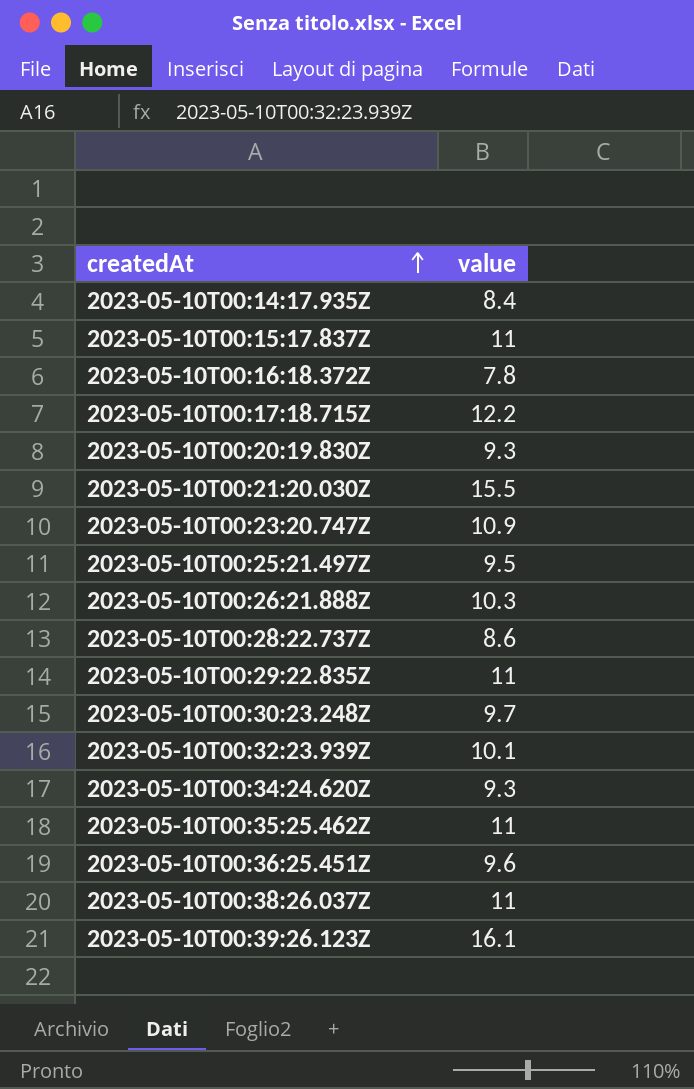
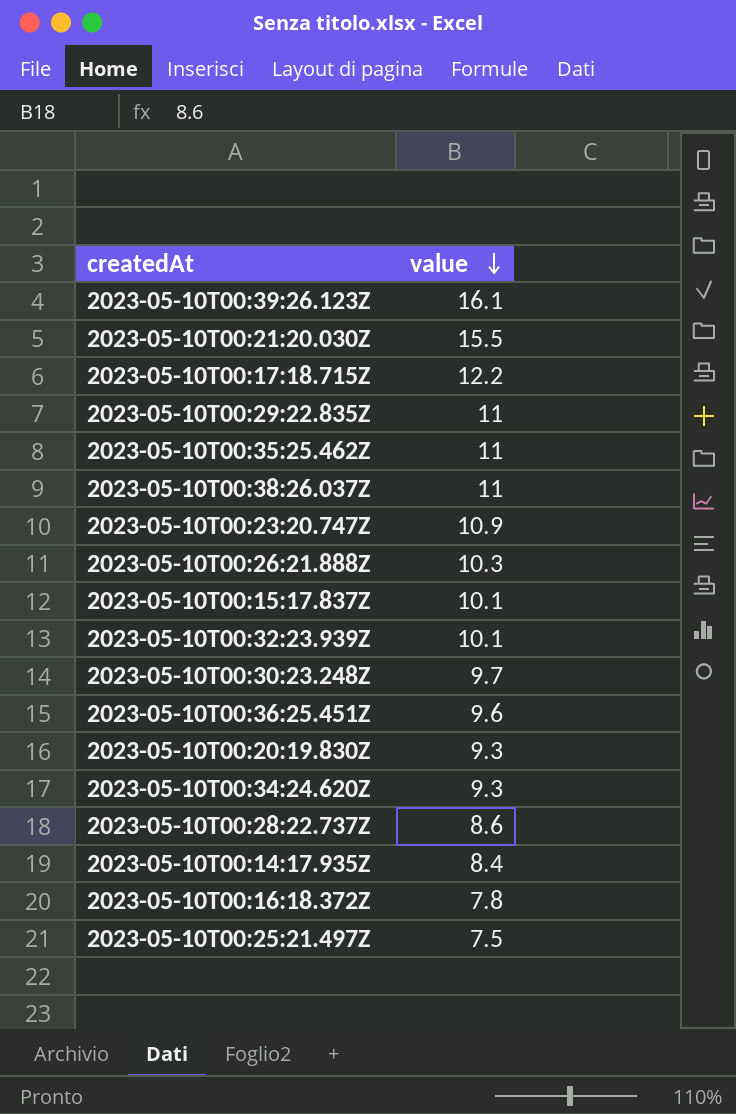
row order: createdAt ascending -> value descending
2023-05-10T00:15:17.837Z | value: 11 -> 10.1
2023-05-10T00:25:21.497Z | value: 9.5 -> 7.5

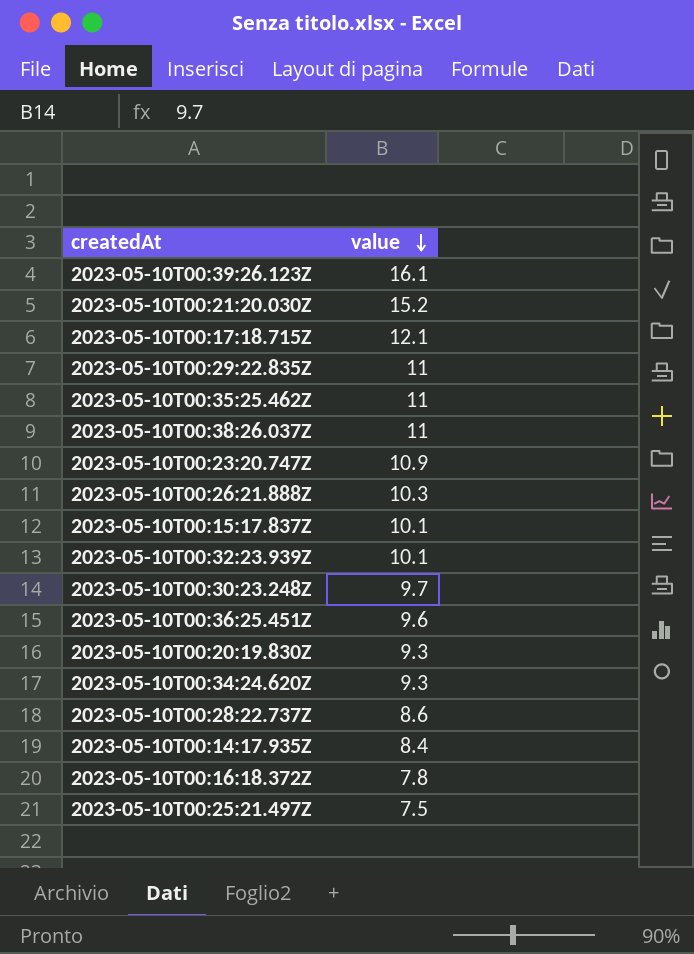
2023-05-10T00:21:20.030Z | value: 15.5 -> 15.2
2023-05-10T00:17:18.715Z | value: 12.2 -> 12.1

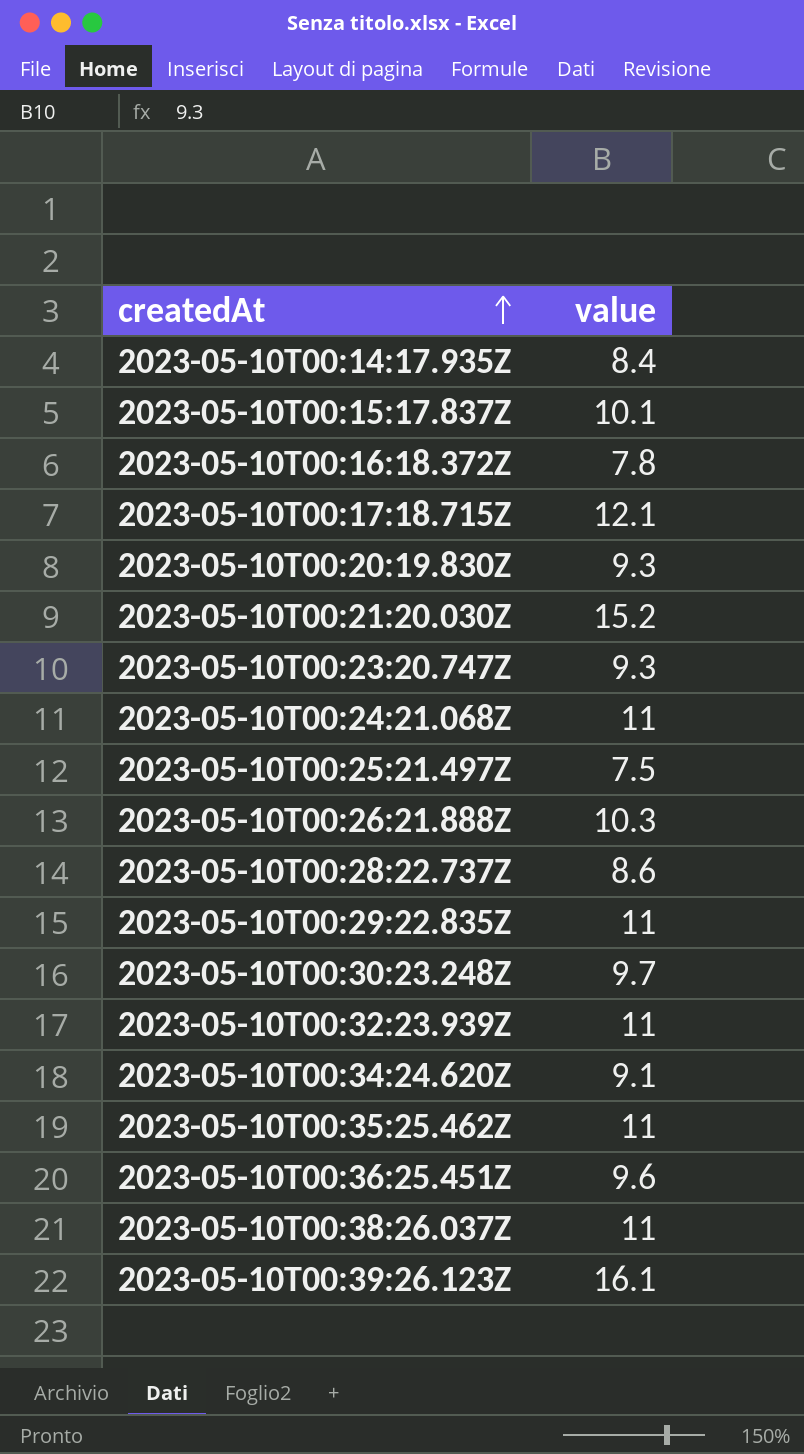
row order: value descending -> createdAt ascending
2023-05-10T00:23:20.747Z | value: 10.9 -> 9.3
row 2023-05-10T00:24:21.068Z: none -> 11
2023-05-10T00:32:23.939Z | value: 10.1 -> 11
2023-05-10T00:34:24.620Z | value: 9.3 -> 9.1

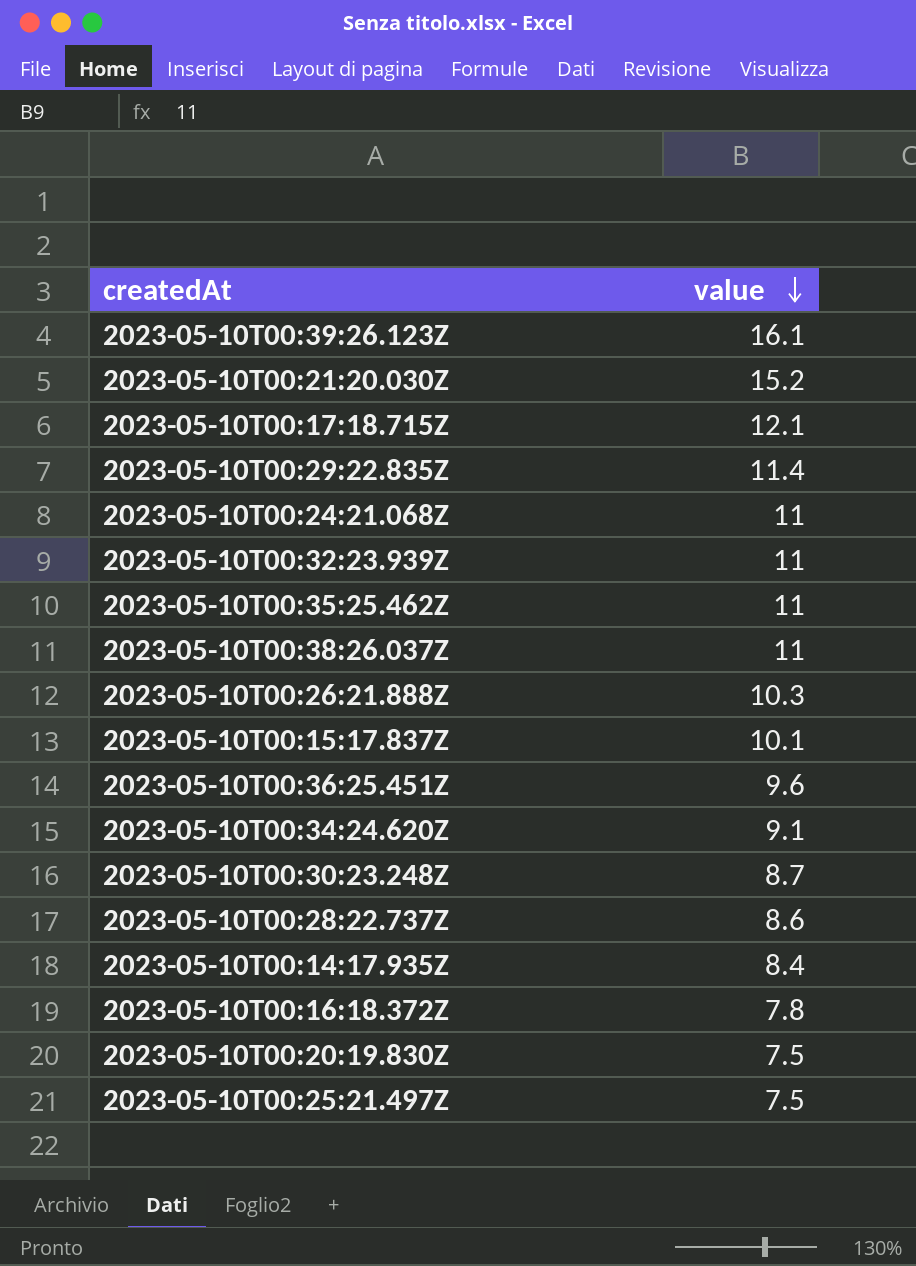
row order: createdAt ascending -> value descending
row 2023-05-10T00:23:20.747Z: 9.3 -> none
2023-05-10T00:29:22.835Z | value: 11 -> 11.4
2023-05-10T00:30:23.248Z | value: 9.7 -> 8.7
2023-05-10T00:20:19.830Z | value: 9.3 -> 7.5

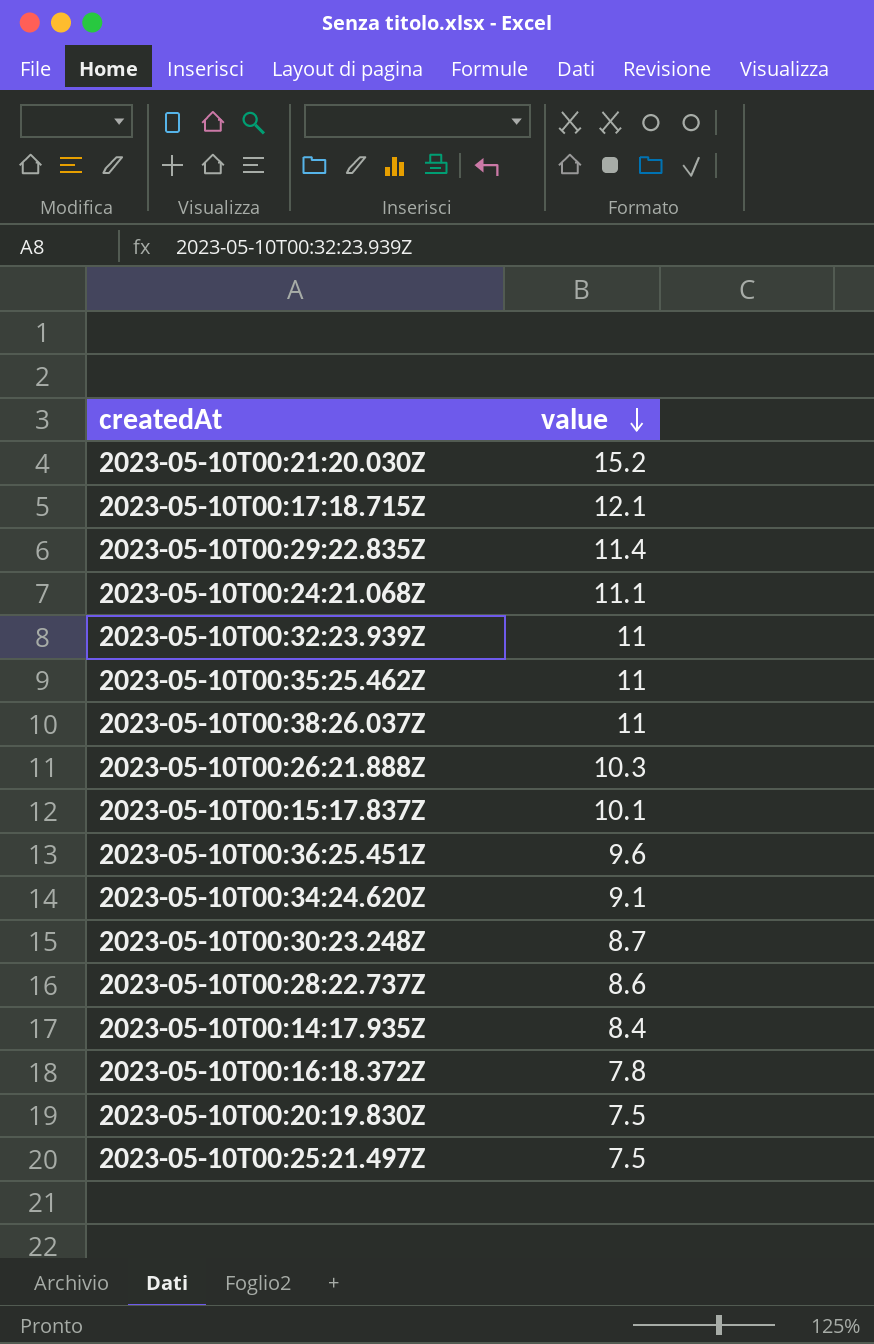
row 2023-05-10T00:39:26.123Z: 16.1 -> none
2023-05-10T00:24:21.068Z | value: 11 -> 11.1

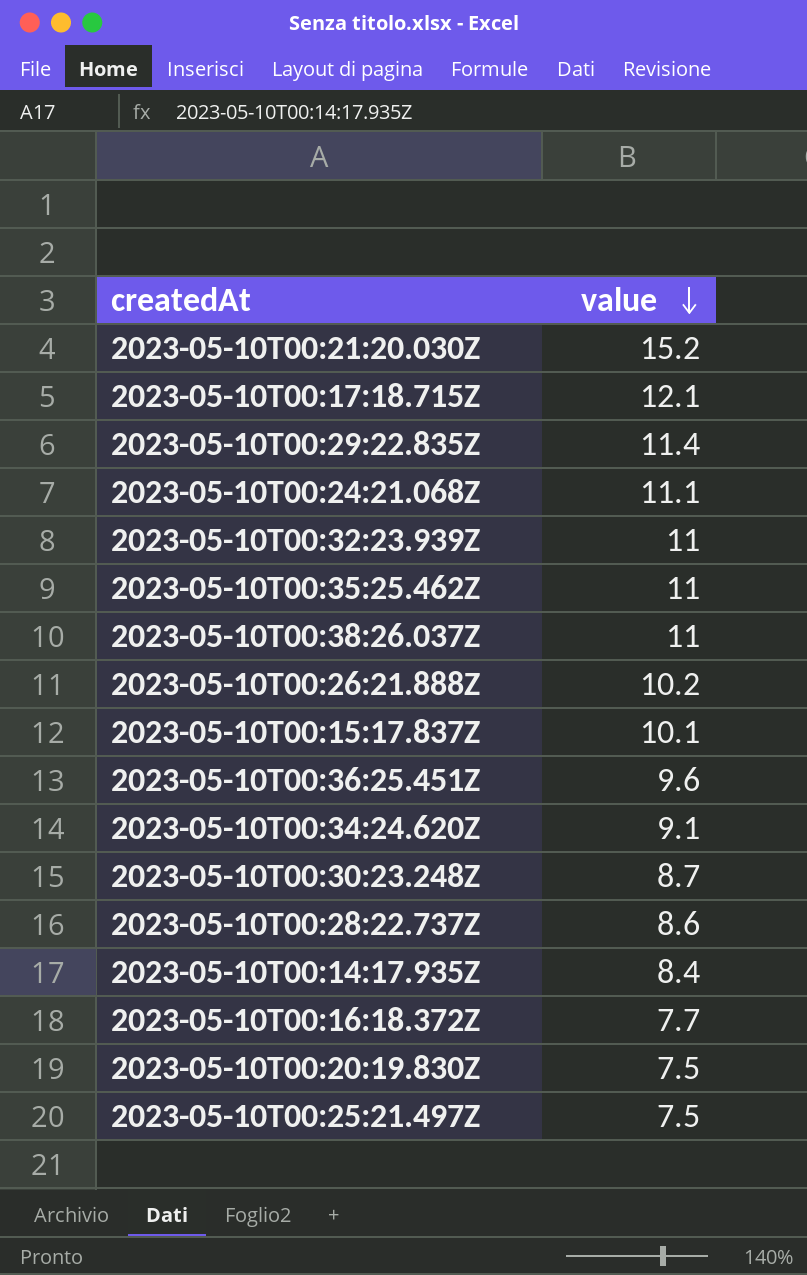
2023-05-10T00:26:21.888Z | value: 10.3 -> 10.2
2023-05-10T00:16:18.372Z | value: 7.8 -> 7.7

